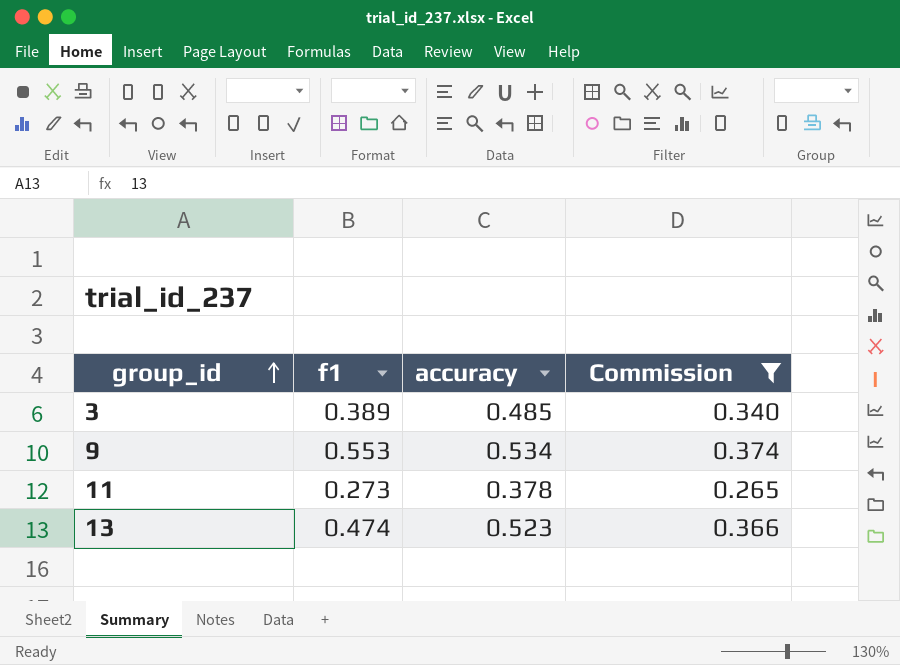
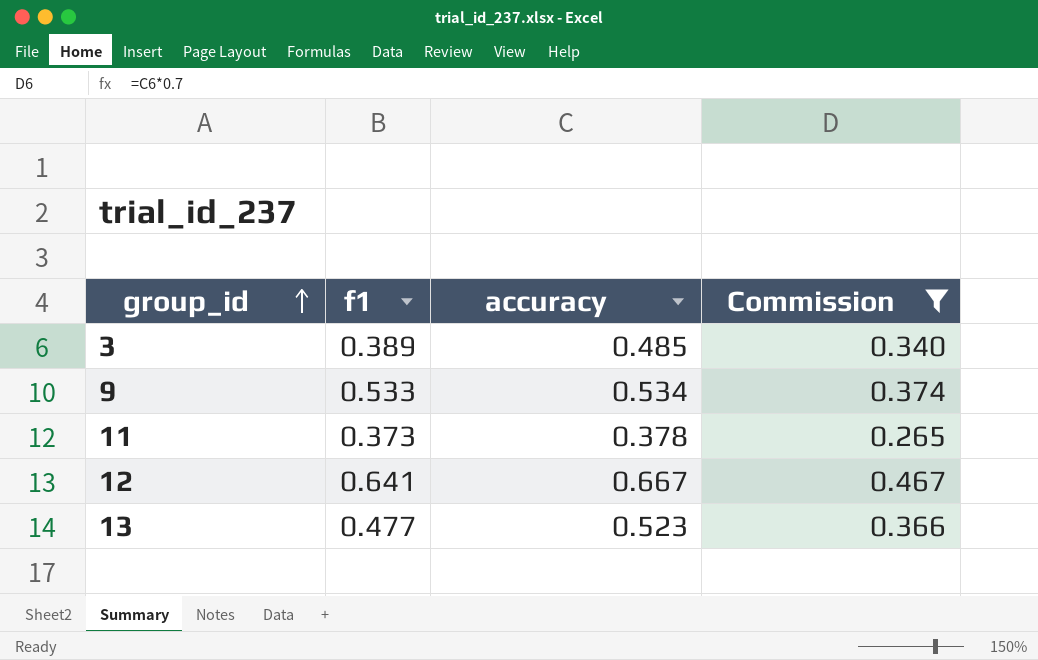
9 | f1: 0.553 -> 0.533
11 | f1: 0.273 -> 0.373
row 12: none -> 0.641 | 0.667 | 0.467
13 | f1: 0.474 -> 0.477

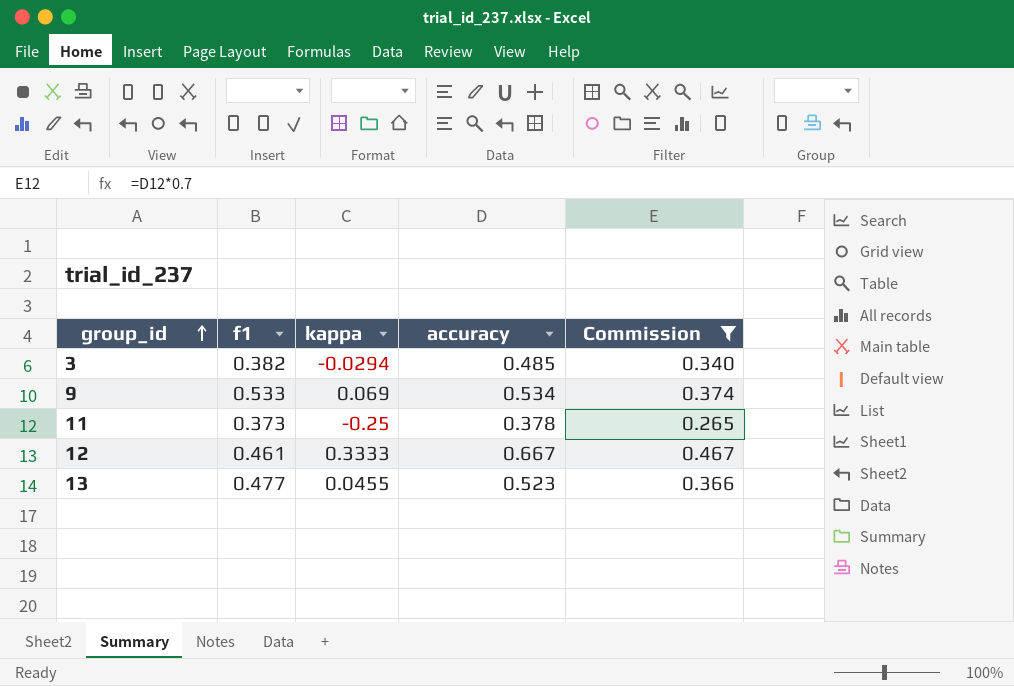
column kappa | position: none -> 3
3 | f1: 0.389 -> 0.382
12 | f1: 0.641 -> 0.461

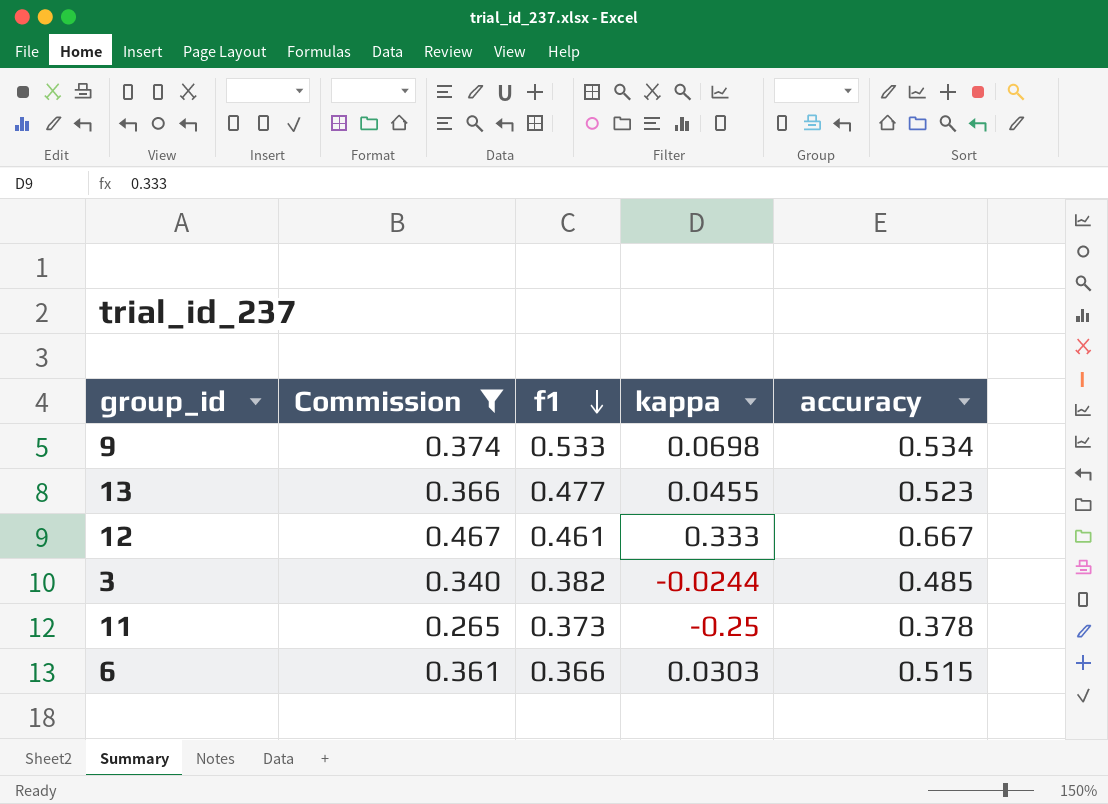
row order: group_id ascending -> f1 descending
column Commission | position: 5 -> 2
9 | kappa: 0.069 -> 0.0698
12 | kappa: 0.3333 -> 0.333
3 | kappa: -0.0294 -> -0.0244
row 6: none -> 0.361 | 0.366 | 0.0303 | 0.515

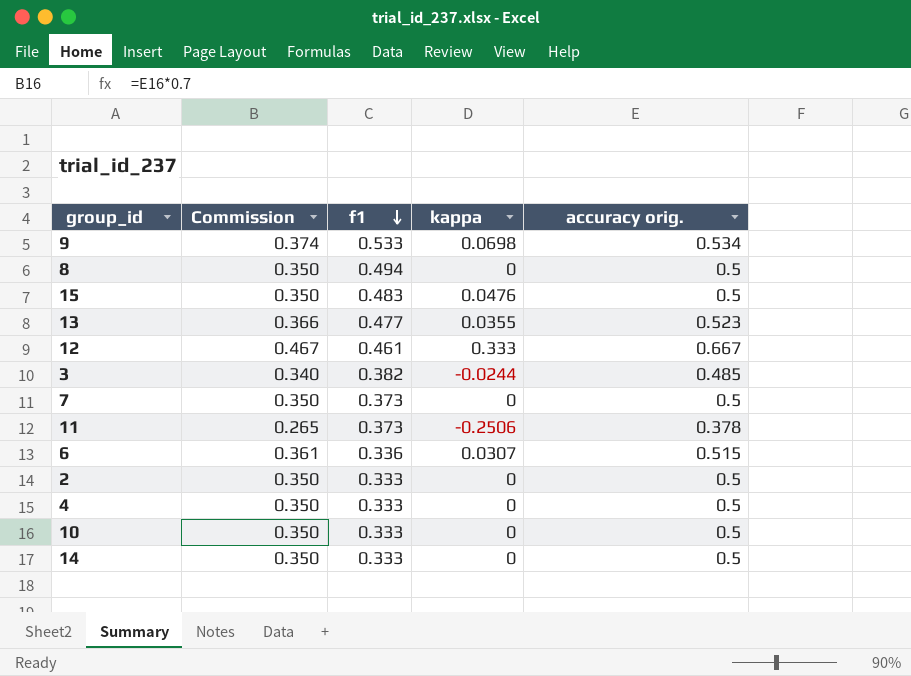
filter: Commission != 0.350 -> none
column name: accuracy -> accuracy orig.
13 | kappa: 0.0455 -> 0.0355
11 | kappa: -0.25 -> -0.2506
6 | f1: 0.366 -> 0.336
6 | kappa: 0.0303 -> 0.0307

